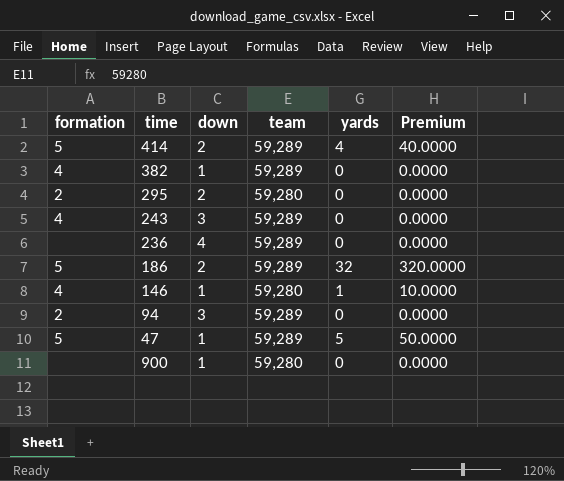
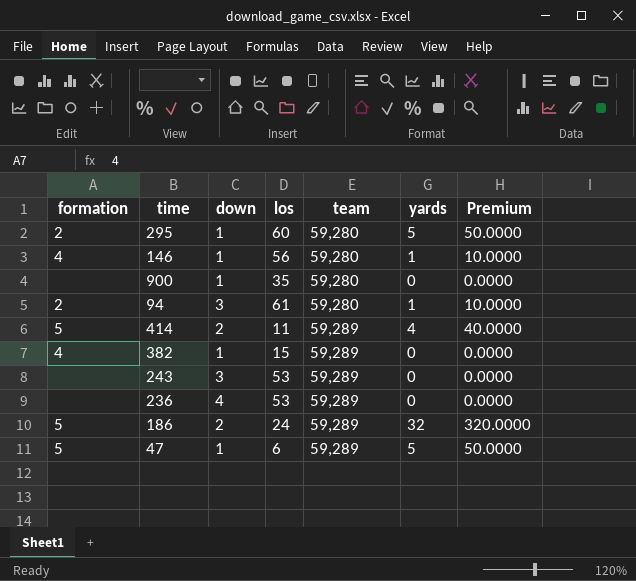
row order: none -> team ascending
column los | position: none -> 4
295 | down: 2 -> 1
295 | yards: 0 -> 5
295 | Premium: 0.0000 -> 50.0000
94 | team: 59,289 -> 59,280
94 | yards: 0 -> 1
94 | Premium: 0.0000 -> 10.0000
243 | formation: 4 -> none

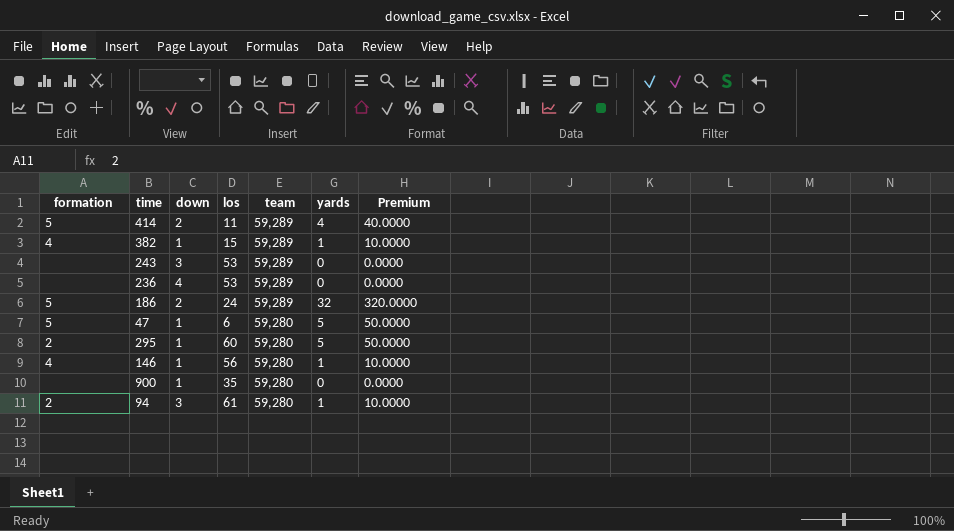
row order: team ascending -> team descending
382 | yards: 0 -> 1
382 | Premium: 0.0000 -> 10.0000
47 | team: 59,289 -> 59,280

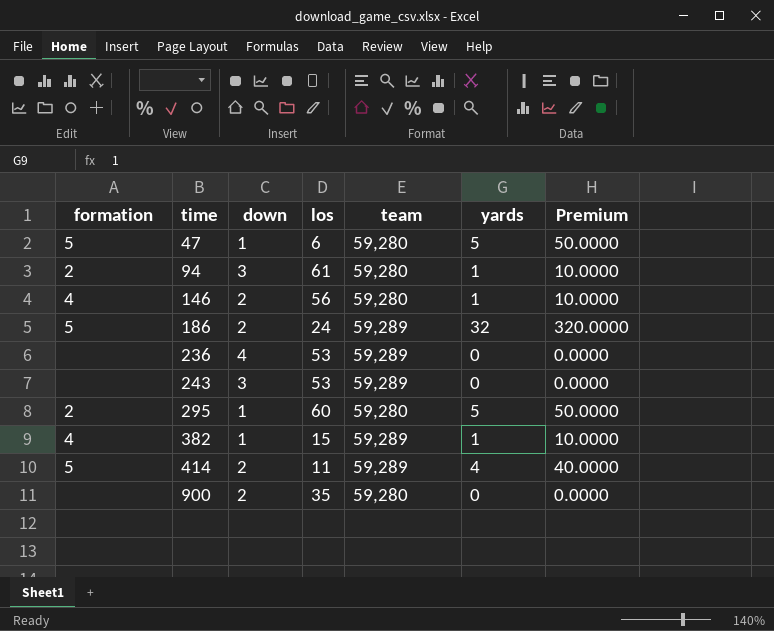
row order: team descending -> time ascending
146 | down: 1 -> 2
900 | down: 1 -> 2

